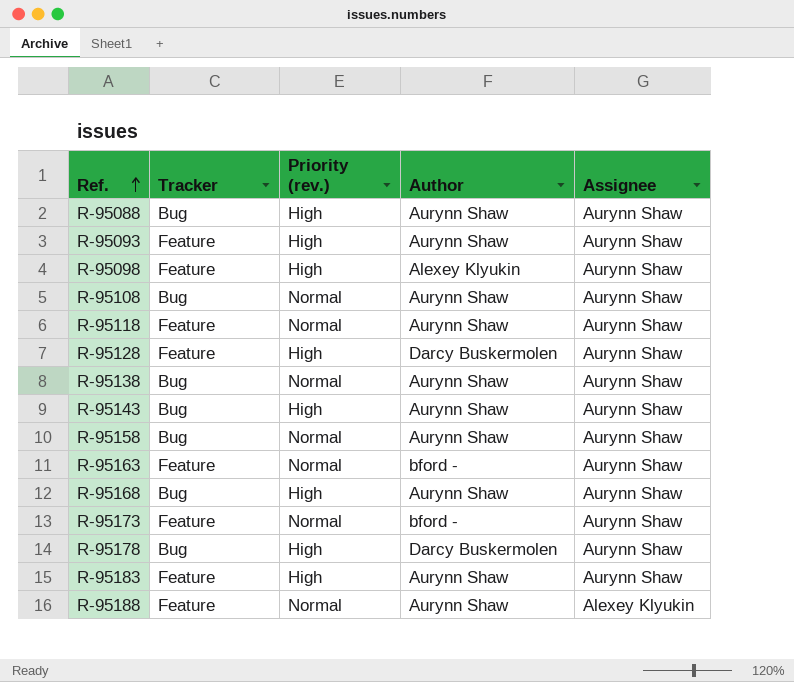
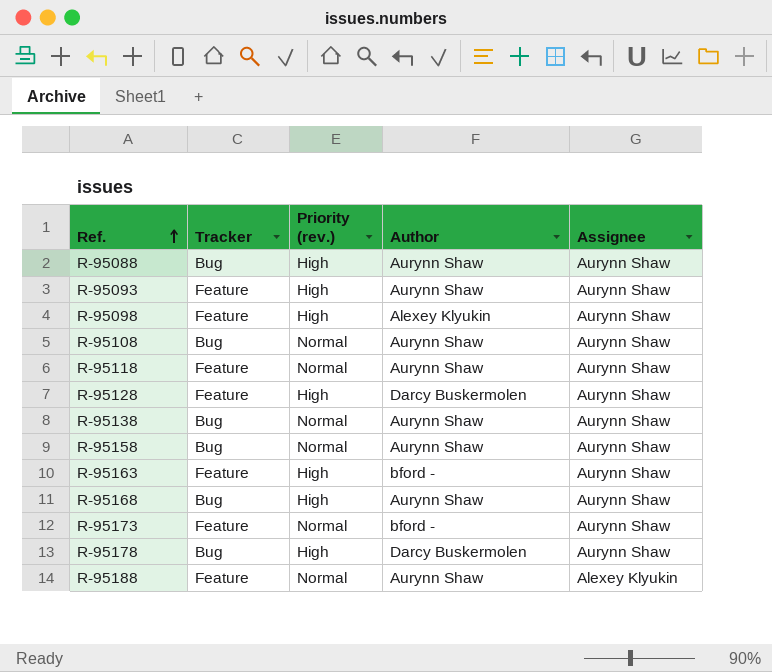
row R-95143: Bug | High | Aurynn Shaw | Aurynn Shaw -> none
row R-95183: Feature | High | Aurynn Shaw | Aurynn Shaw -> none
R-95163 | Priority (rev.): Normal -> High

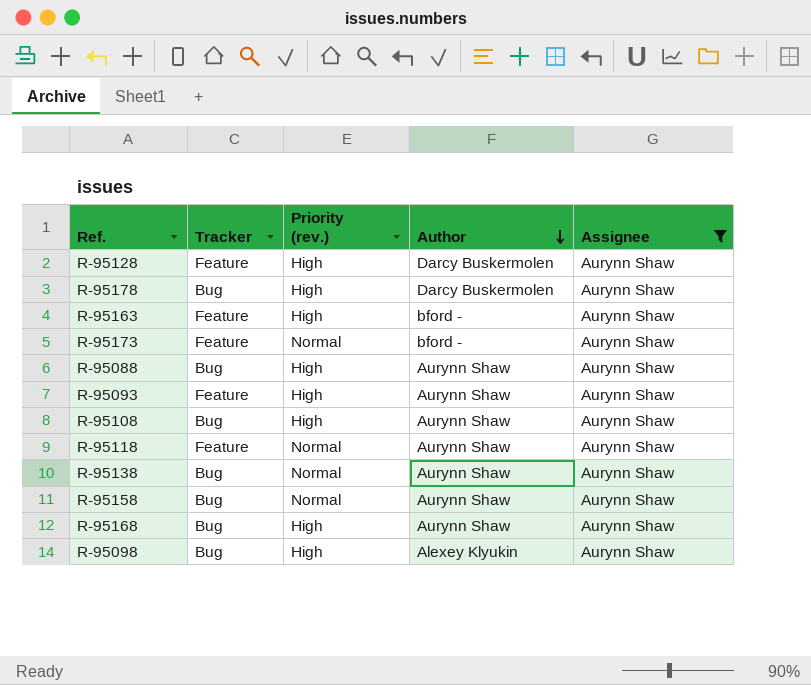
filter: none -> Assignee = Aurynn Shaw
row order: Ref. ascending -> Author descending
R-95108 | Priority (rev.): Normal -> High
R-95098 | Tracker: Feature -> Bug

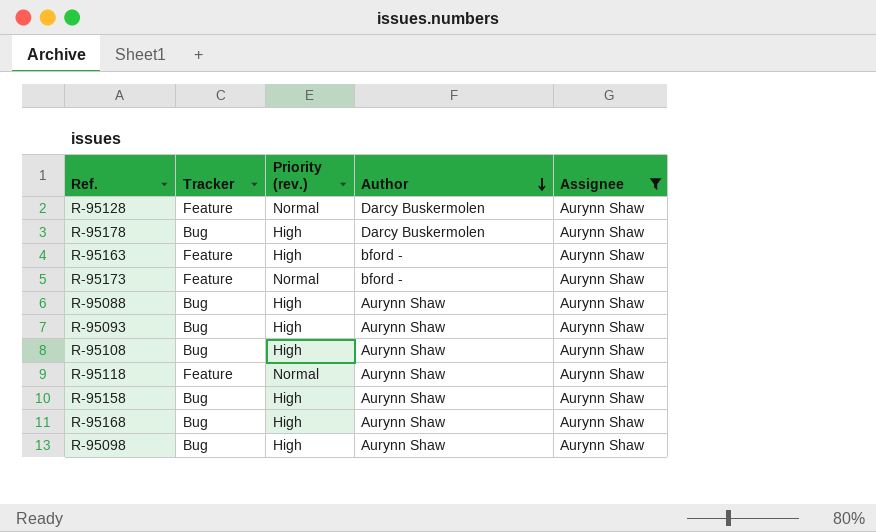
row R-95138: Bug | Normal | Aurynn Shaw | Aurynn Shaw -> none
R-95128 | Priority (rev.): High -> Normal
R-95093 | Tracker: Feature -> Bug
R-95158 | Priority (rev.): Normal -> High
R-95098 | Author: Alexey Klyukin -> Aurynn Shaw

